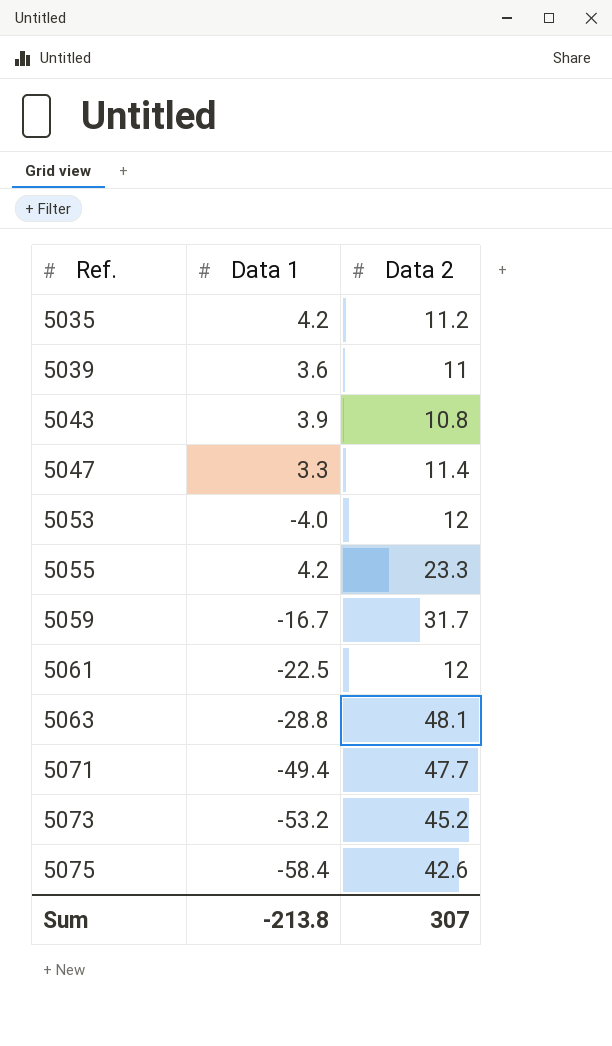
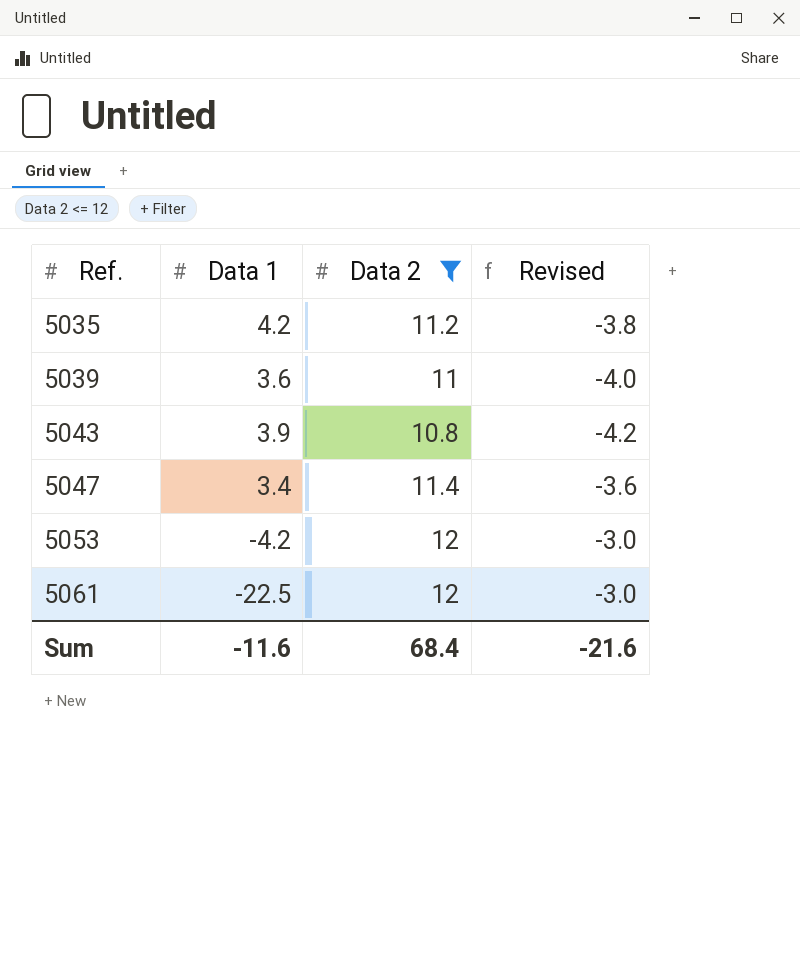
filter: none -> Data 2 <= 12
column Revised | formula: none -> [Data 2] - 15
5047 | Data 1: 3.3 -> 3.4
5053 | Data 1: -4.0 -> -4.2
Sum | Data 1: -213.8 -> -11.6
Sum | Data 2: 307 -> 68.4

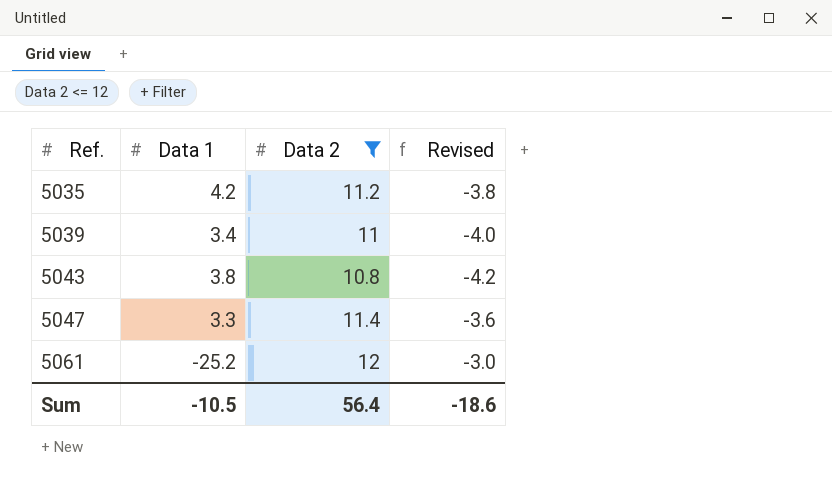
row 5053: -4.2 | 12 | -3.0 -> none
5039 | Data 1: 3.6 -> 3.4
5043 | Data 1: 3.9 -> 3.8
5047 | Data 1: 3.4 -> 3.3
5061 | Data 1: -22.5 -> -25.2
Sum | Data 1: -11.6 -> -10.5
Sum | Data 2: 68.4 -> 56.4
Sum | Revised: -21.6 -> -18.6

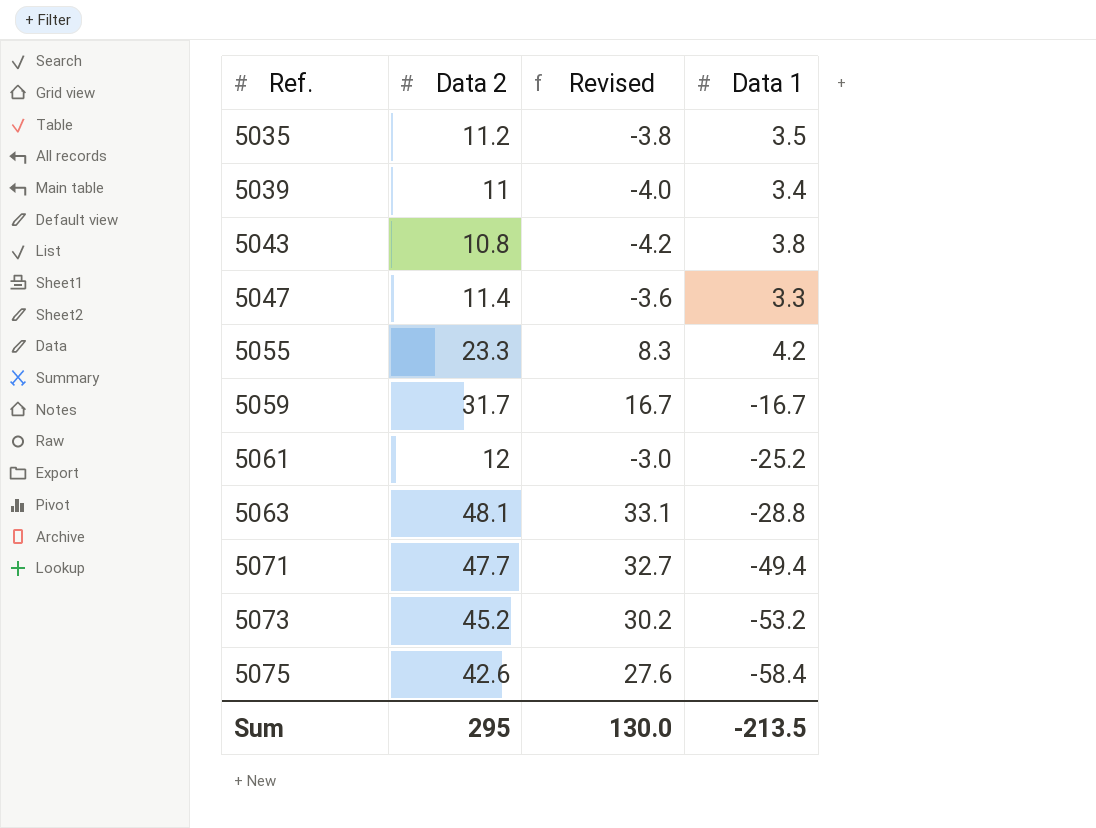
filter: Data 2 <= 12 -> none
column Data 1 | position: 2 -> 4
5035 | Data 1: 4.2 -> 3.5
Sum | Data 2: 56.4 -> 295
Sum | Revised: -18.6 -> 130.0
Sum | Data 1: -10.5 -> -213.5

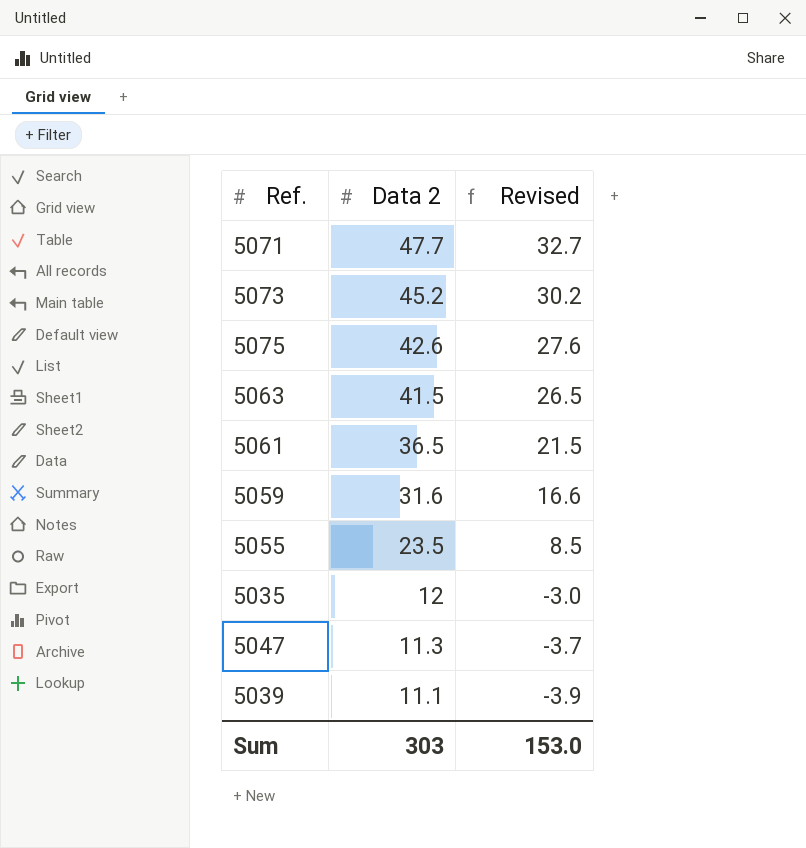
row order: Ref. ascending -> Data 2 descending
column Data 1 | position: 4 -> none
row 5043: 10.8 | -4.2 | 3.8 -> none
5063 | Data 2: 48.1 -> 41.5
5063 | Revised: 33.1 -> 26.5
5061 | Data 2: 12 -> 36.5
5061 | Revised: -3.0 -> 21.5
5059 | Data 2: 31.7 -> 31.6
5059 | Revised: 16.7 -> 16.6
5055 | Data 2: 23.3 -> 23.5
5055 | Revised: 8.3 -> 8.5
5035 | Data 2: 11.2 -> 12
5035 | Revised: -3.8 -> -3.0
5047 | Data 2: 11.4 -> 11.3
5047 | Revised: -3.6 -> -3.7
5039 | Data 2: 11 -> 11.1
5039 | Revised: -4.0 -> -3.9
Sum | Data 2: 295 -> 303
Sum | Revised: 130.0 -> 153.0

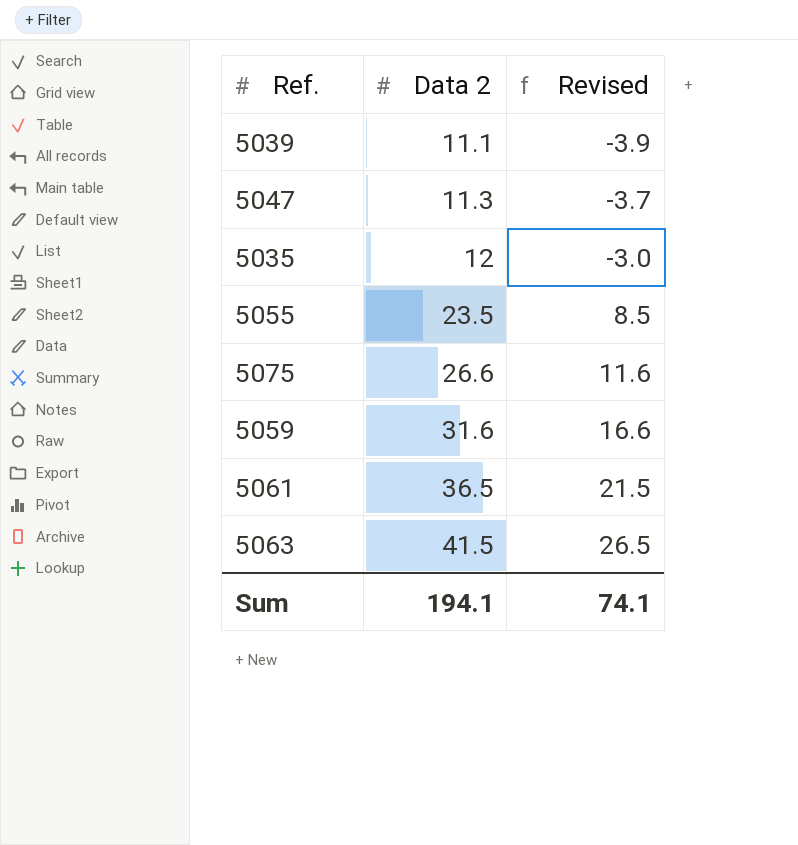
row order: Data 2 descending -> Data 2 ascending
row 5071: 47.7 | 32.7 -> none
row 5073: 45.2 | 30.2 -> none
5075 | Data 2: 42.6 -> 26.6
5075 | Revised: 27.6 -> 11.6
Sum | Data 2: 303 -> 194.1
Sum | Revised: 153.0 -> 74.1

